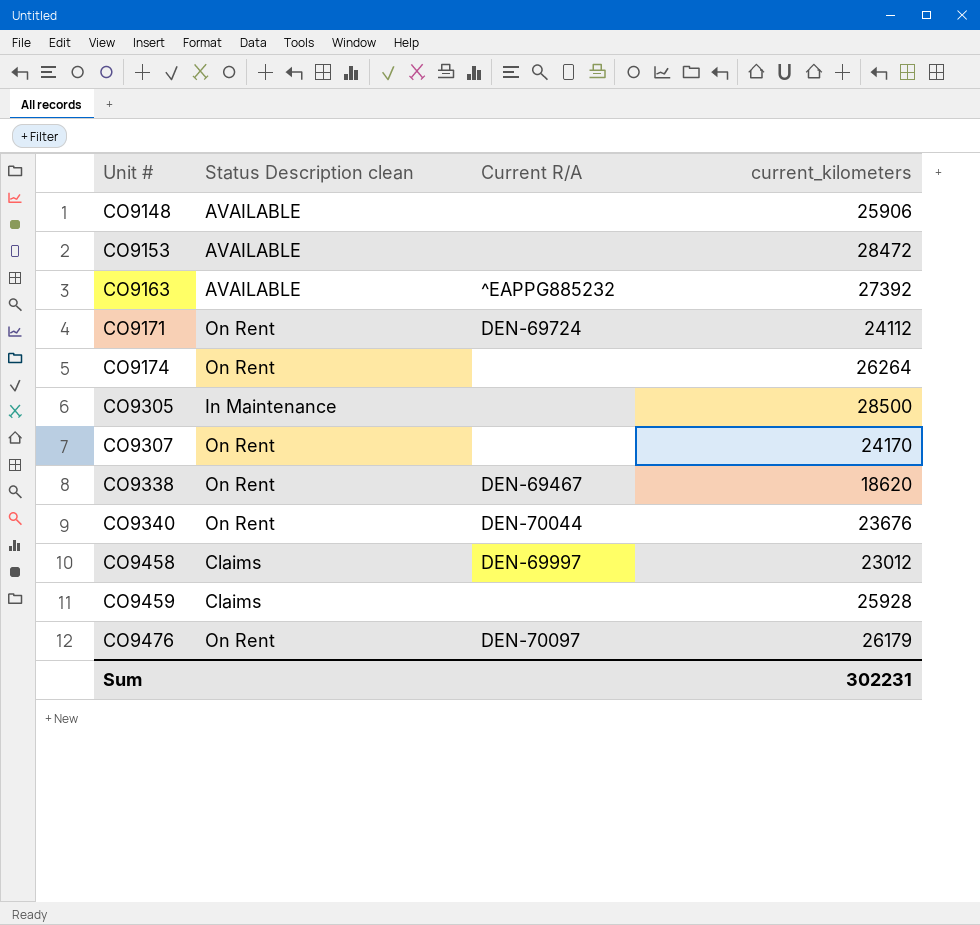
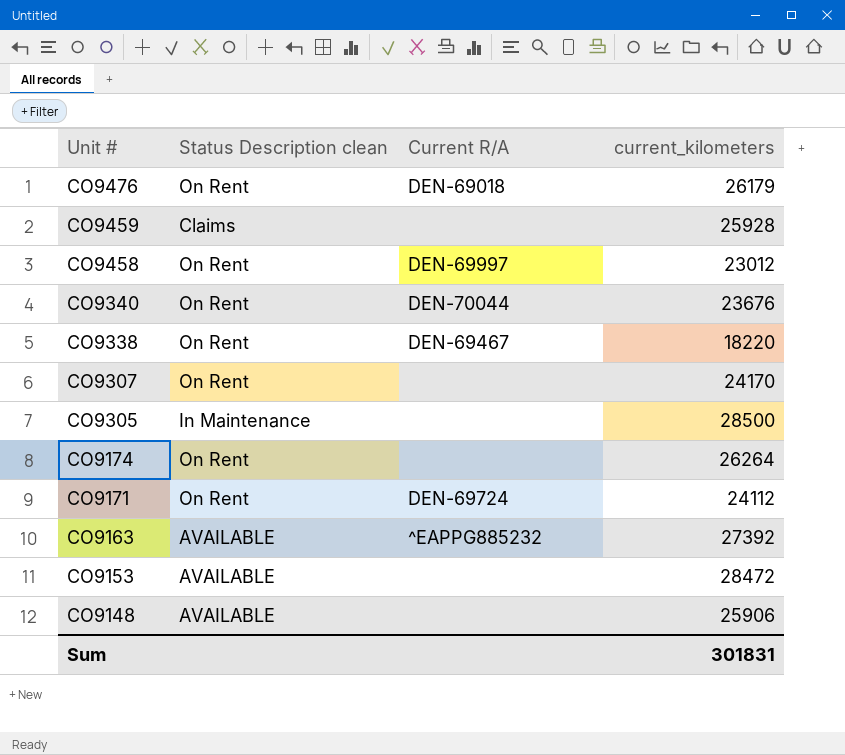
row order: Unit # ascending -> Unit # descending
CO9476 | Current R/A: DEN-70097 -> DEN-69018
CO9458 | Status Description clean: Claims -> On Rent
CO9338 | current_kilometers: 18620 -> 18220
Sum | current_kilometers: 302231 -> 301831

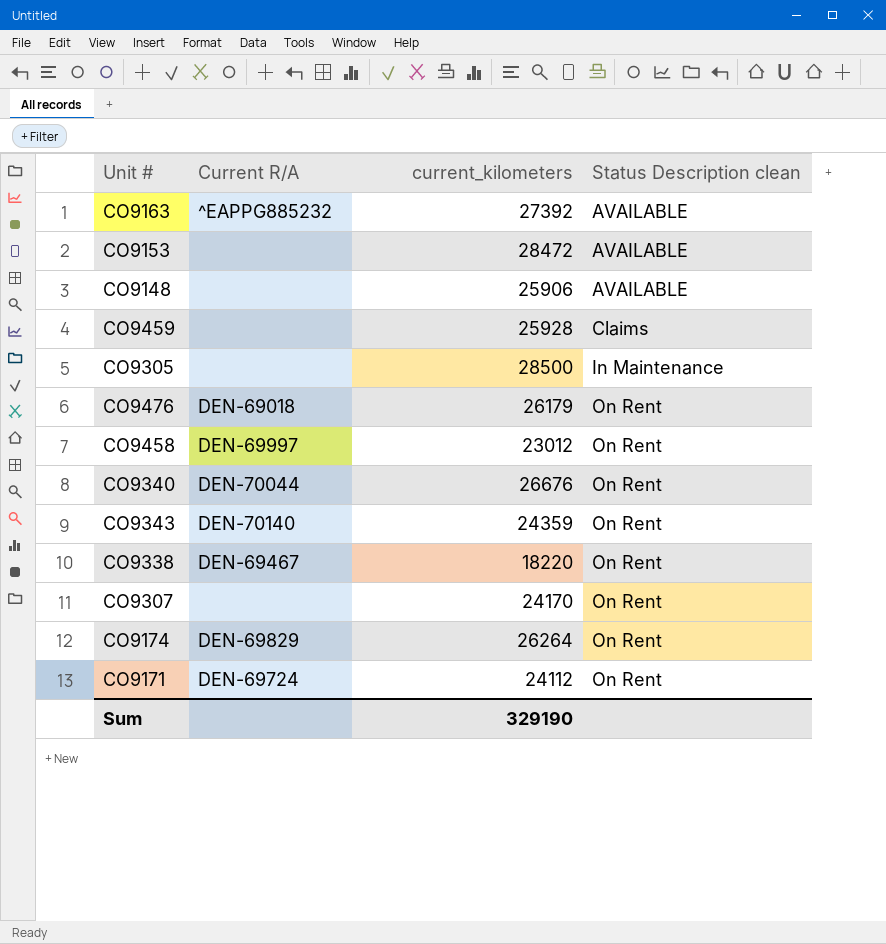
row order: Unit # descending -> Status Description clean ascending
column Status Description clean | position: 2 -> 4
CO9340 | current_kilometers: 23676 -> 26676
row CO9343: none -> DEN-70140 | 24359 | On Rent
CO9174 | Current R/A: none -> DEN-69829
Sum | current_kilometers: 301831 -> 329190

